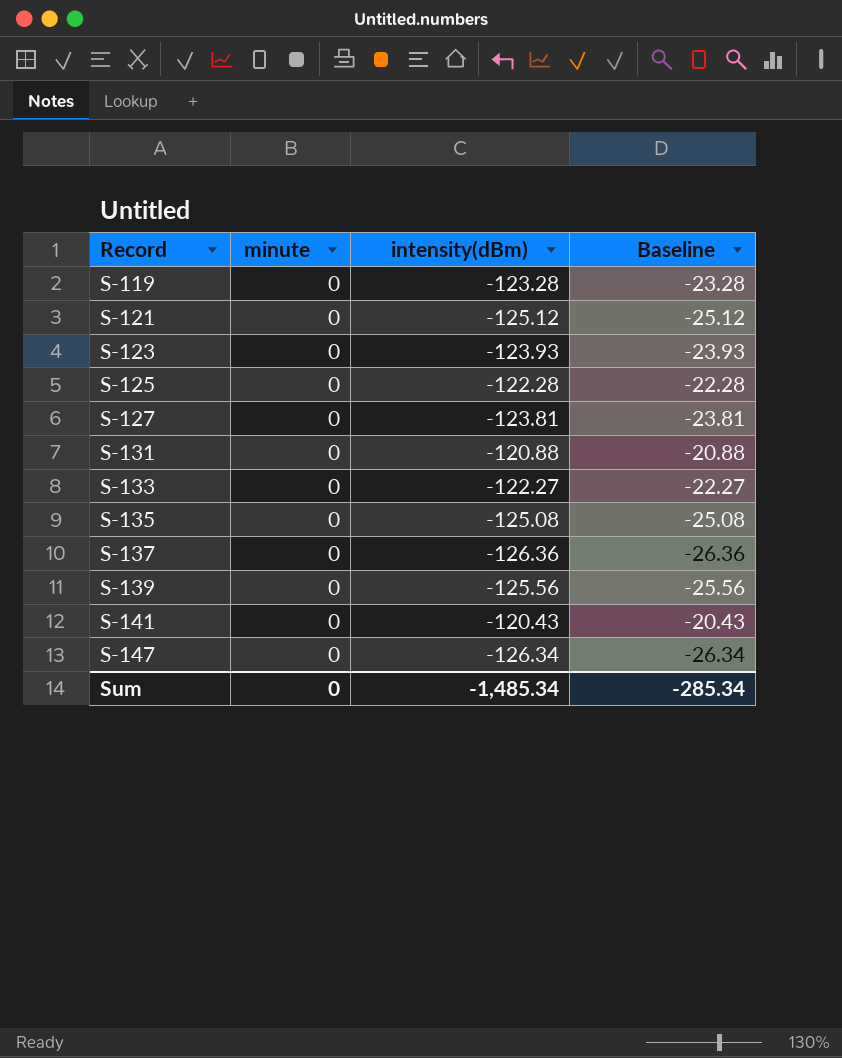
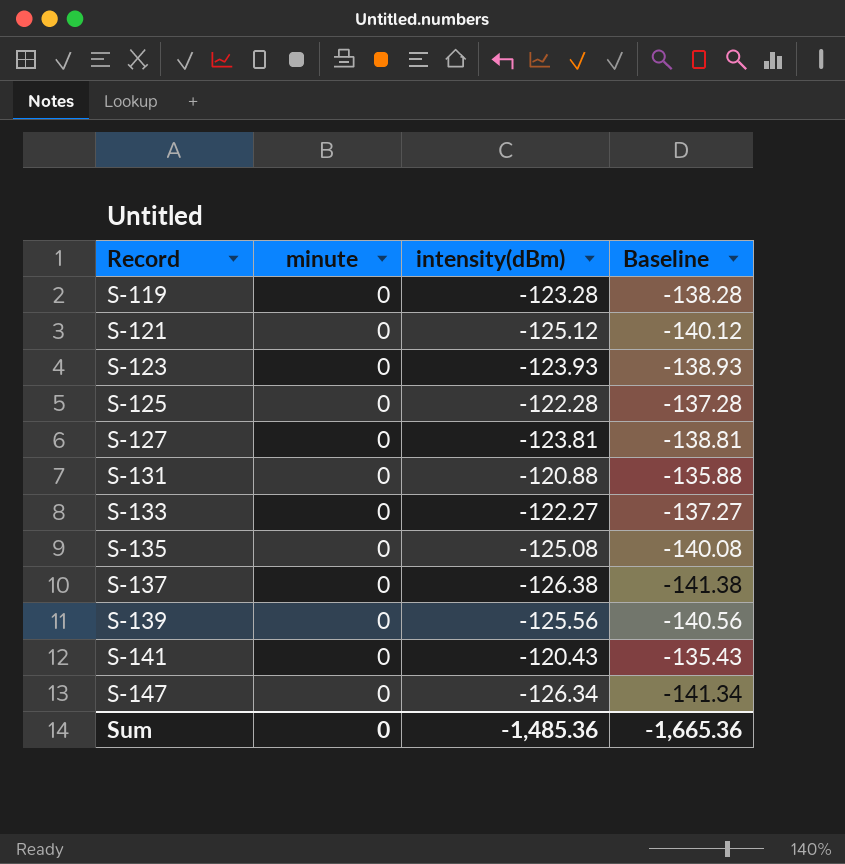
column Baseline | formula: [intensity(dBm)] + 100 -> [intensity(dBm)] - 15
S-137 | intensity(dBm): -126.36 -> -126.38
Sum | intensity(dBm): -1,485.34 -> -1,485.36
Sum | Baseline: -285.34 -> -1,665.36

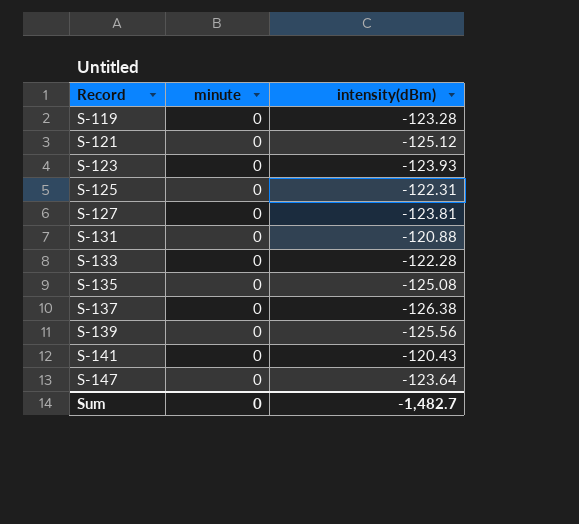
column Baseline | formula: [intensity(dBm)] - 15 -> none
S-125 | intensity(dBm): -122.28 -> -122.31
S-133 | intensity(dBm): -122.27 -> -122.28
S-147 | intensity(dBm): -126.34 -> -123.64
Sum | intensity(dBm): -1,485.36 -> -1,482.7

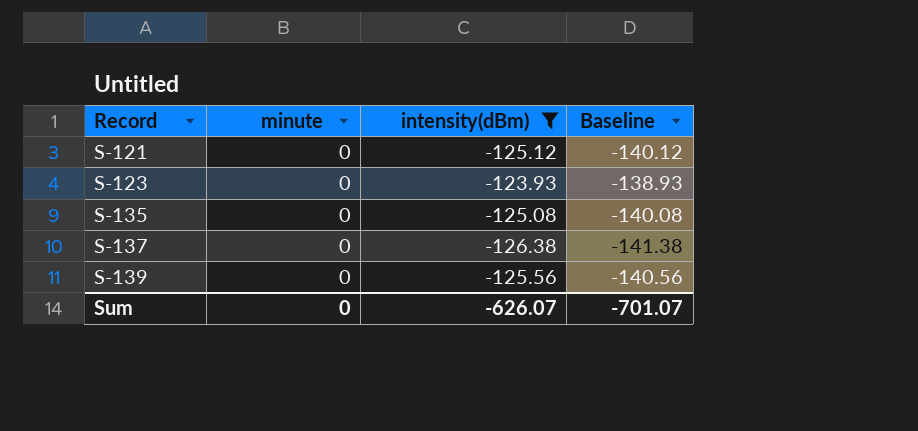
filter: none -> intensity(dBm) <= -123.93
column Baseline | formula: none -> [intensity(dBm)] - 15
Sum | intensity(dBm): -1,482.7 -> -626.07

